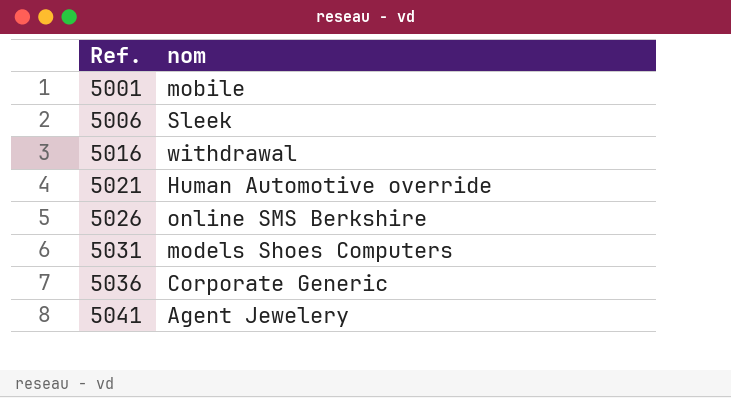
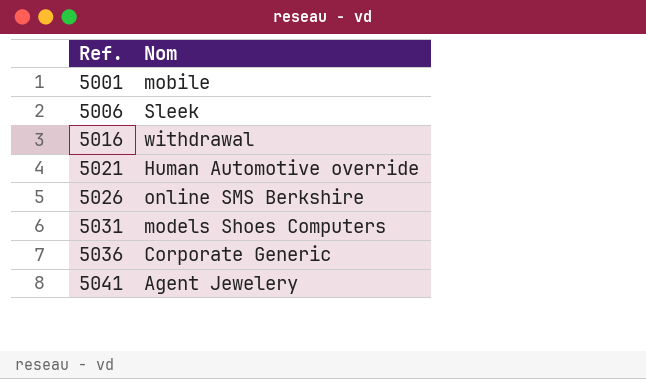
column name: nom -> Nom

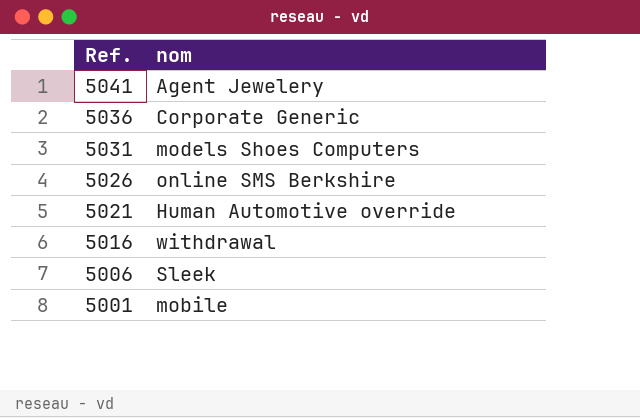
row order: Ref. ascending -> Ref. descending
column name: Nom -> nom

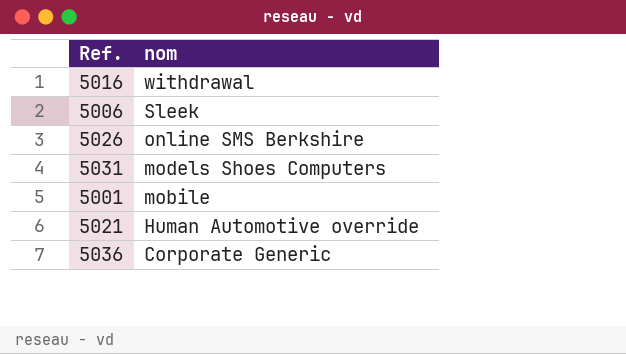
row order: Ref. descending -> nom descending
row 5041: Agent Jewelery -> none

